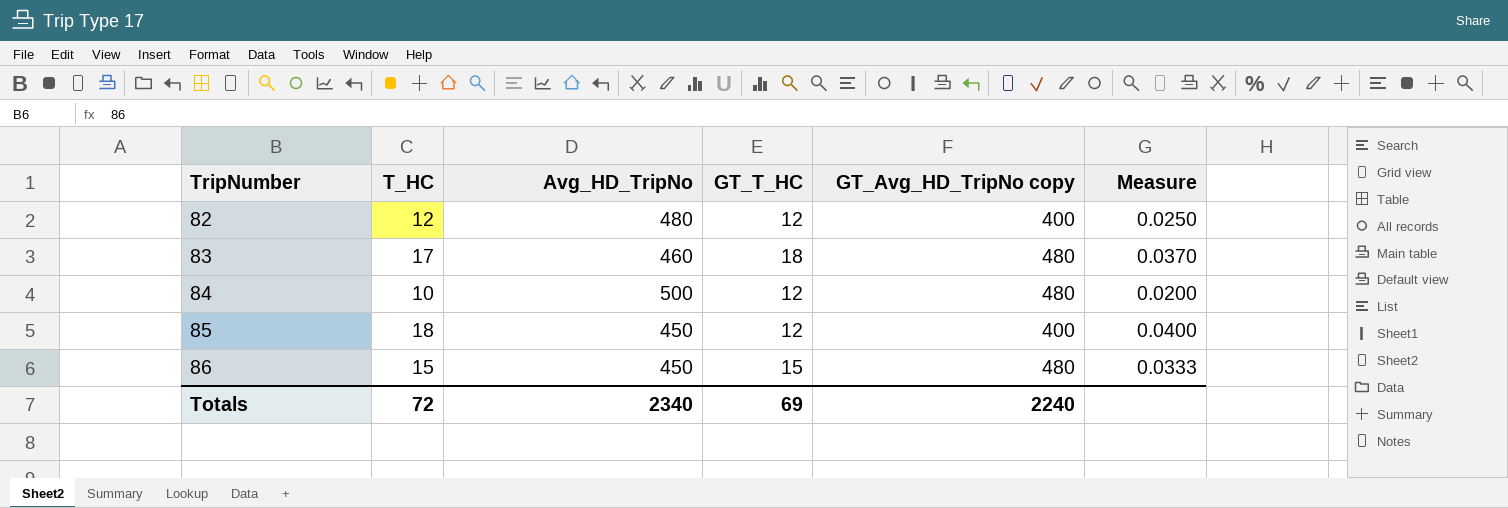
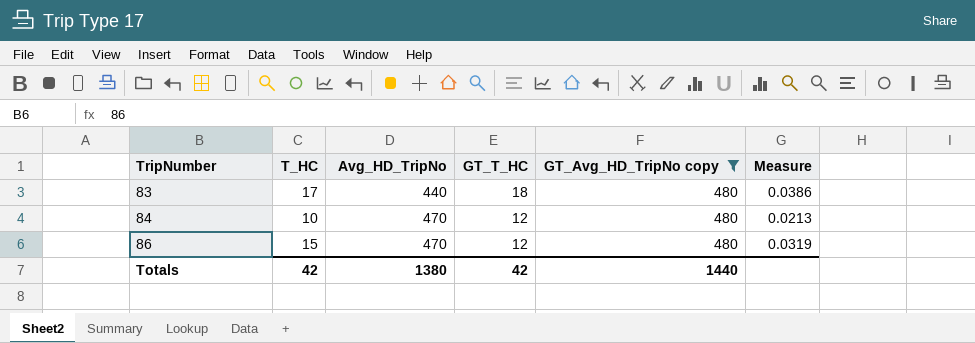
filter: none -> GT_Avg_HD_TripNo copy = 480
83 | Avg_HD_TripNo: 460 -> 440
83 | Measure: 0.0370 -> 0.0386
84 | Avg_HD_TripNo: 500 -> 470
84 | Measure: 0.0200 -> 0.0213
86 | Avg_HD_TripNo: 450 -> 470
86 | GT_T_HC: 15 -> 12
86 | Measure: 0.0333 -> 0.0319
Totals | T_HC: 72 -> 42
Totals | Avg_HD_TripNo: 2340 -> 1380
Totals | GT_T_HC: 69 -> 42
Totals | GT_Avg_HD_TripNo copy: 2240 -> 1440

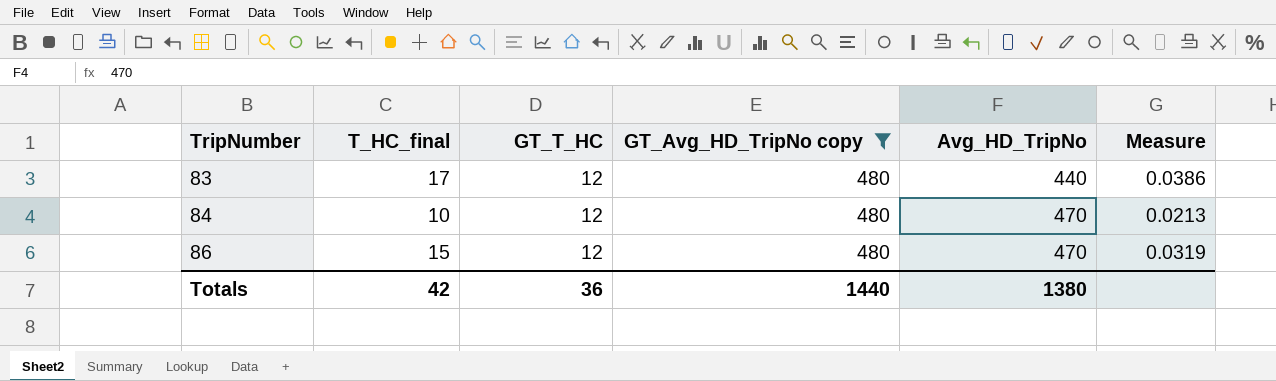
column name: T_HC -> T_HC_final
column Avg_HD_TripNo | position: 3 -> 5
83 | GT_T_HC: 18 -> 12
Totals | GT_T_HC: 42 -> 36

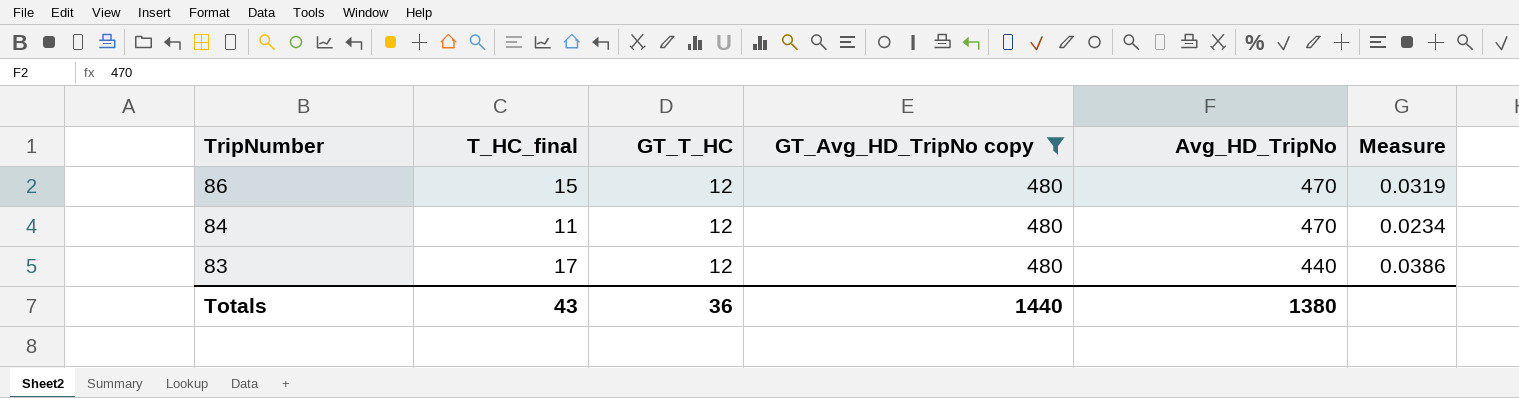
row order: TripNumber ascending -> TripNumber descending
84 | T_HC_final: 10 -> 11
84 | Measure: 0.0213 -> 0.0234
Totals | T_HC_final: 42 -> 43

